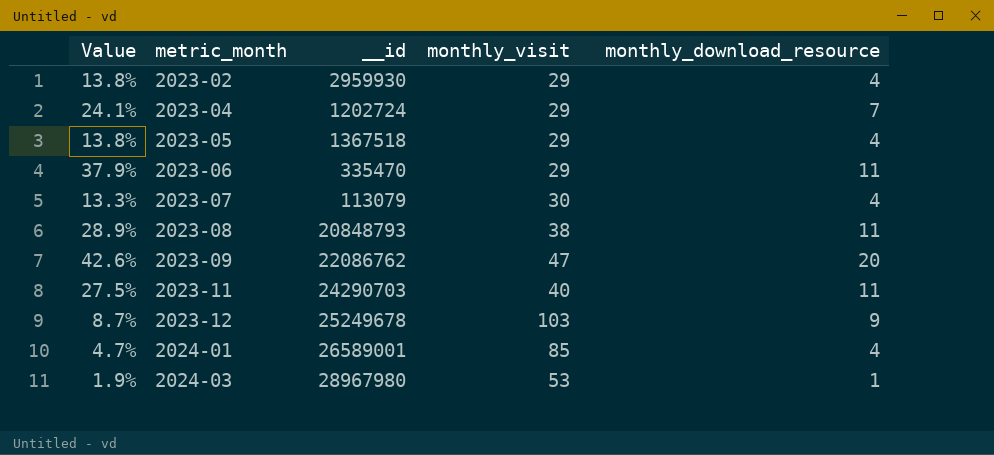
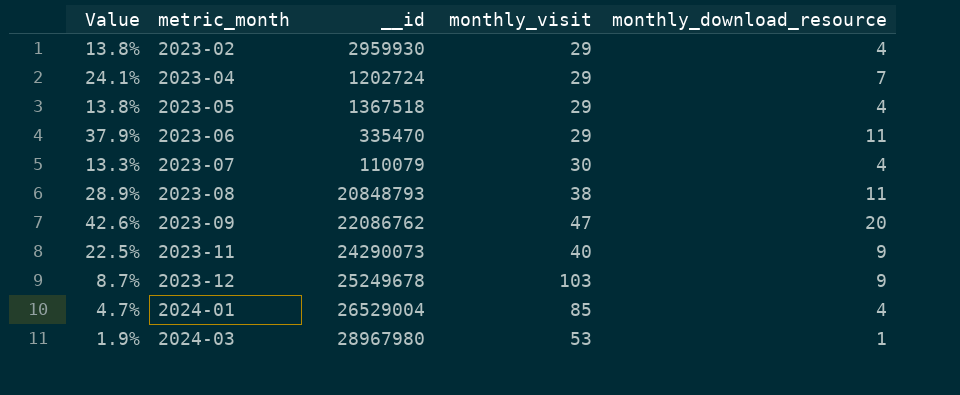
2023-07 | __id: 113079 -> 110079
2023-11 | Value: 27.5% -> 22.5%
2023-11 | __id: 24290703 -> 24290073
2023-11 | monthly_download_resource: 11 -> 9
2024-01 | __id: 26589001 -> 26529004

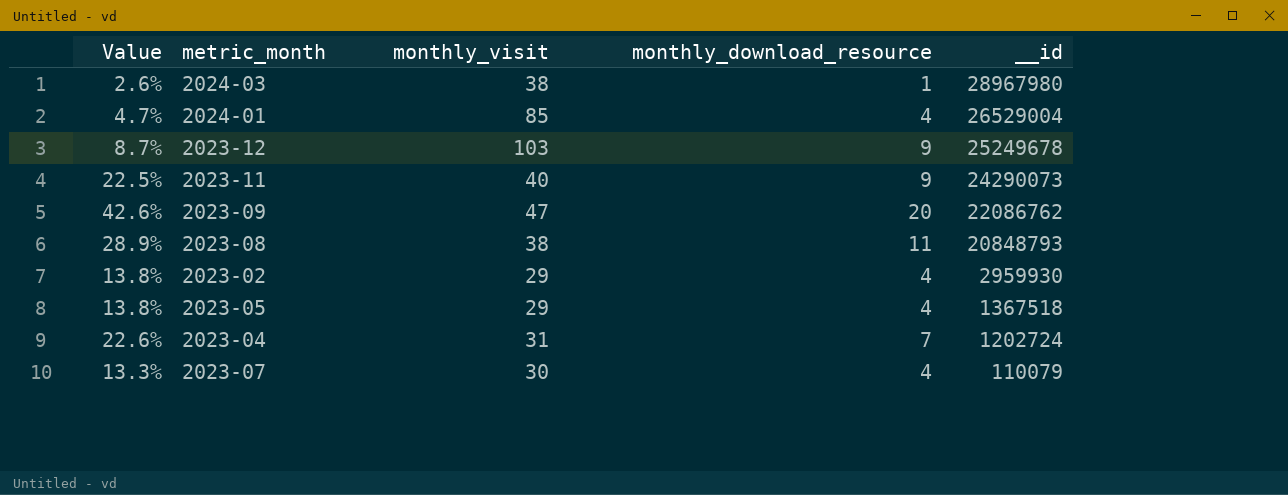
row order: metric_month ascending -> __id descending
column __id | position: 3 -> 5
row 2023-06: 37.9% | 335470 | 29 | 11 -> none
2024-03 | Value: 1.9% -> 2.6%
2024-03 | monthly_visit: 53 -> 38
2023-04 | Value: 24.1% -> 22.6%
2023-04 | monthly_visit: 29 -> 31

